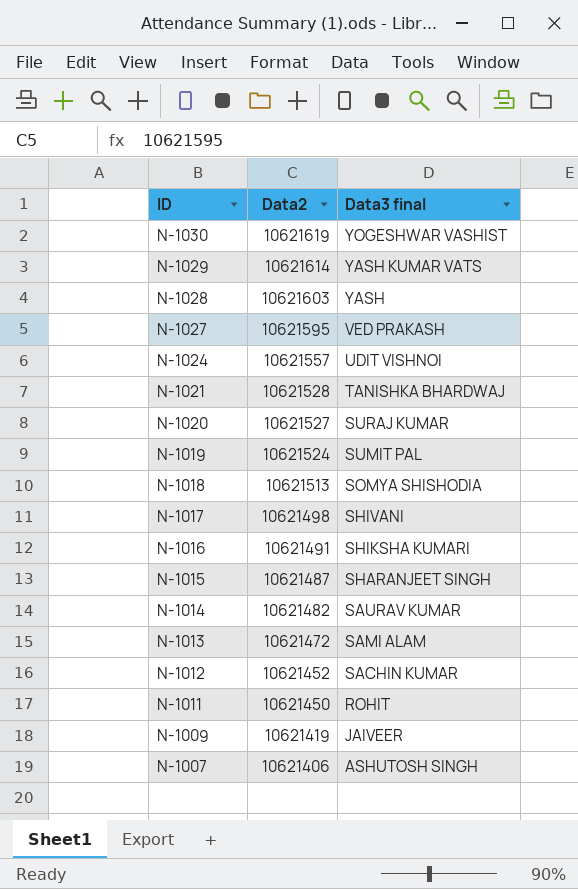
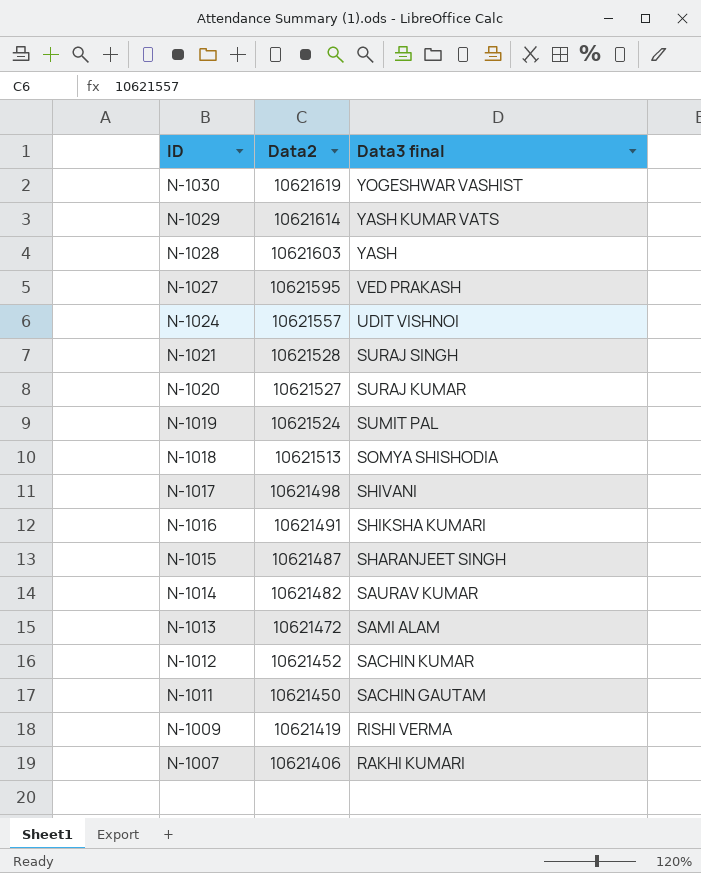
N-1021 | Data3 final: TANISHKA BHARDWAJ -> SURAJ SINGH
N-1011 | Data3 final: ROHIT -> SACHIN GAUTAM
N-1009 | Data3 final: JAIVEER -> RISHI VERMA
N-1007 | Data3 final: ASHUTOSH SINGH -> RAKHI KUMARI

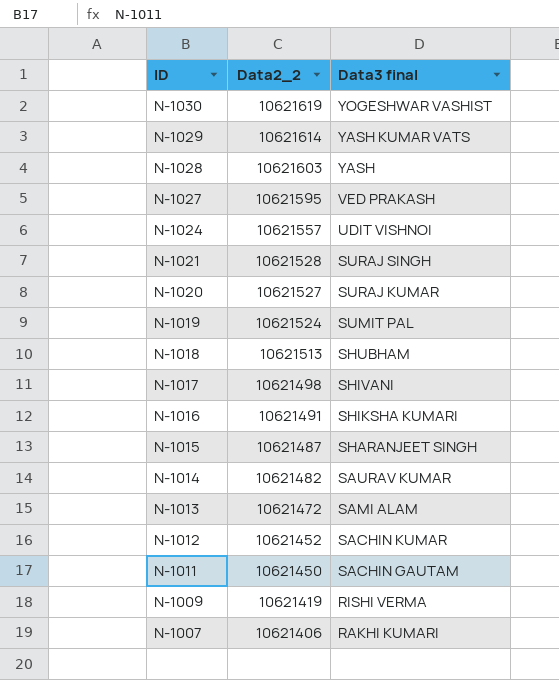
column name: Data2 -> Data2_2
N-1018 | Data3 final: SOMYA SHISHODIA -> SHUBHAM

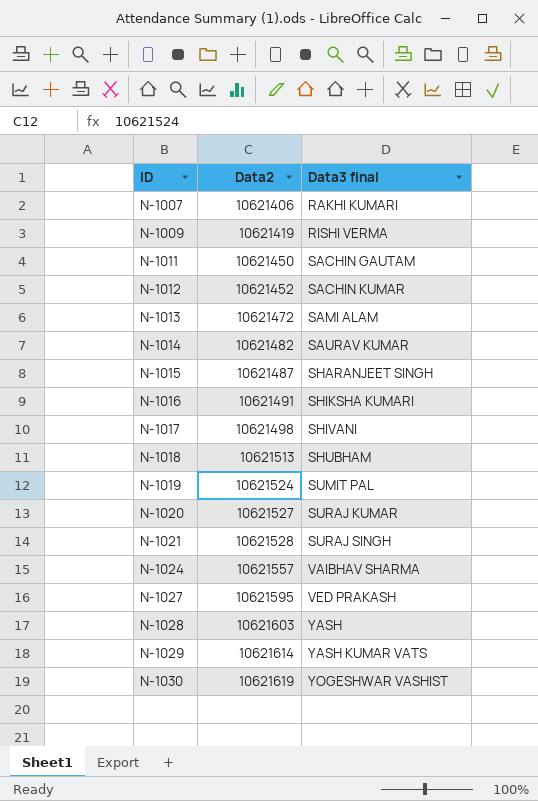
row order: ID descending -> ID ascending
column name: Data2_2 -> Data2
N-1024 | Data3 final: UDIT VISHNOI -> VAIBHAV SHARMA

